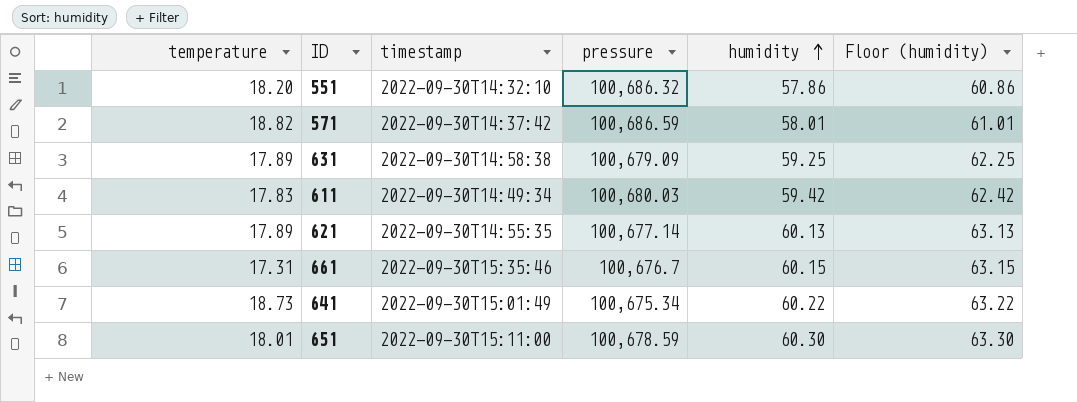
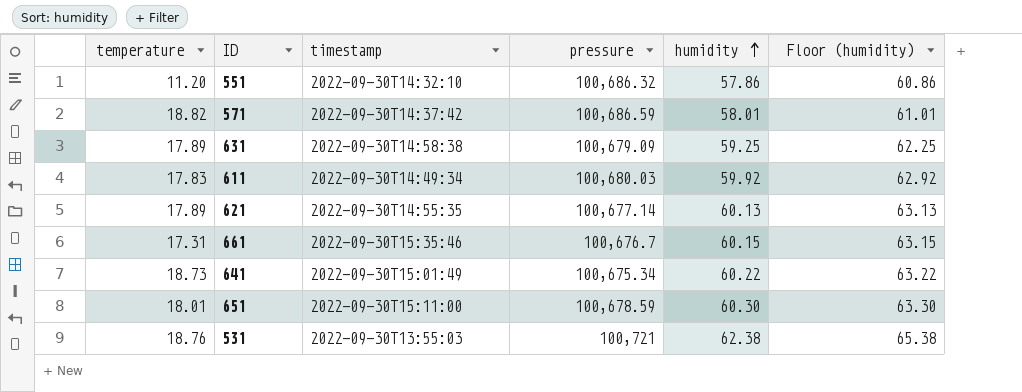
551 | temperature: 18.20 -> 11.20
611 | humidity: 59.42 -> 59.92
611 | Floor (humidity): 62.42 -> 62.92
row 531: none -> 18.76 | 2022-09-30T13:55:03 | 100,721 | 62.38 | 65.38

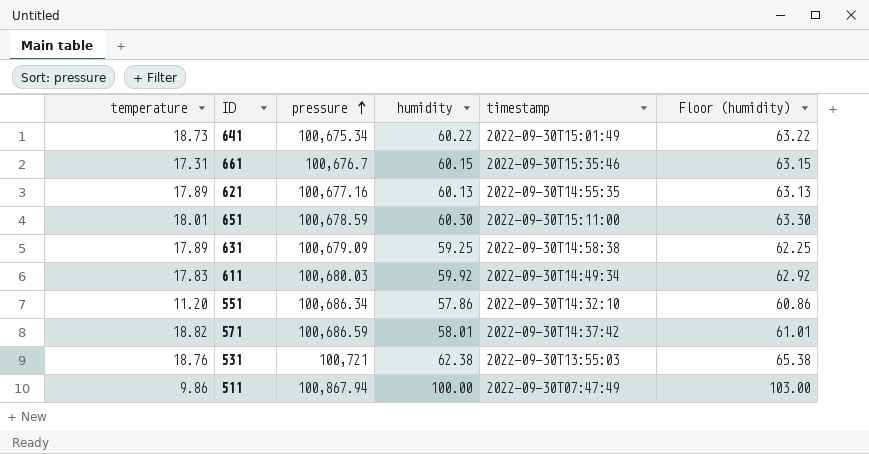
row order: humidity ascending -> pressure ascending
column timestamp | position: 3 -> 5
621 | pressure: 100,677.14 -> 100,677.16
551 | pressure: 100,686.32 -> 100,686.34
row 511: none -> 9.86 | 100,867.94 | 100.00 | 2022-09-30T07:47:49 | 103.00

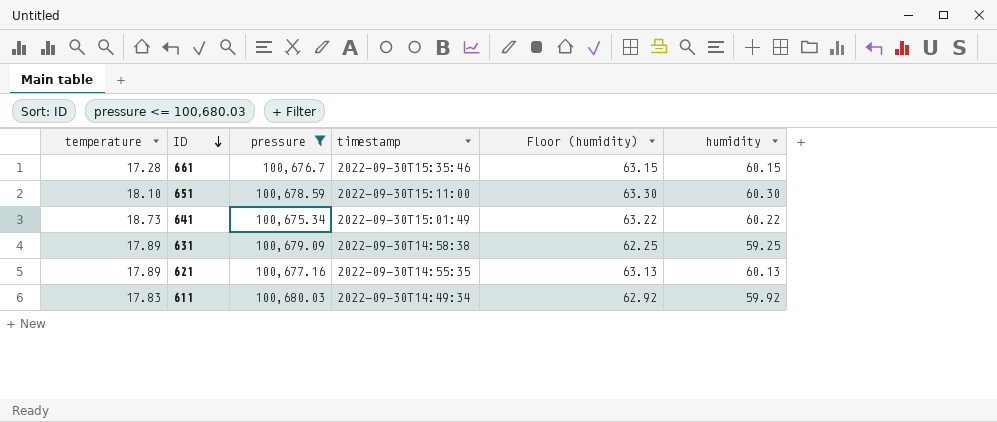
filter: none -> pressure <= 100,680.03
row order: pressure ascending -> ID descending
column humidity | position: 4 -> 6
661 | temperature: 17.31 -> 17.28
651 | temperature: 18.01 -> 18.10

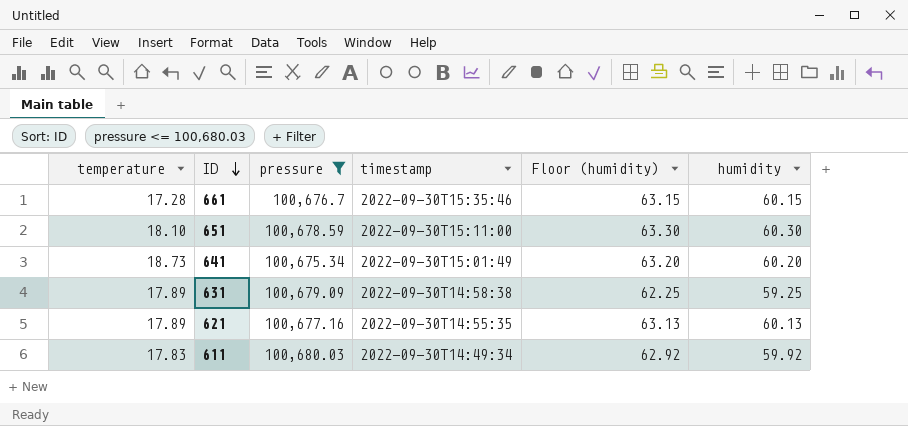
641 | Floor (humidity): 63.22 -> 63.20
641 | humidity: 60.22 -> 60.20

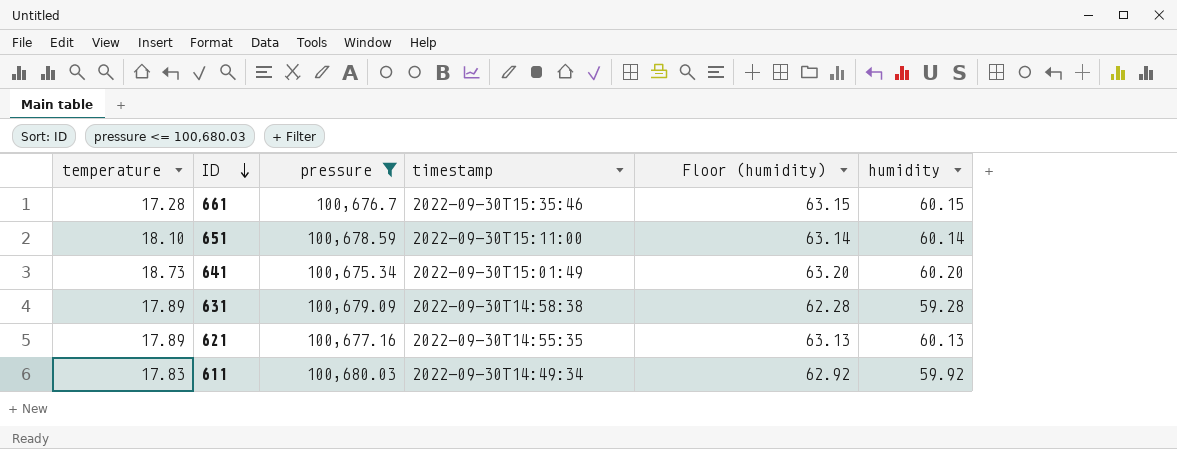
651 | Floor (humidity): 63.30 -> 63.14
651 | humidity: 60.30 -> 60.14
631 | Floor (humidity): 62.25 -> 62.28
631 | humidity: 59.25 -> 59.28

